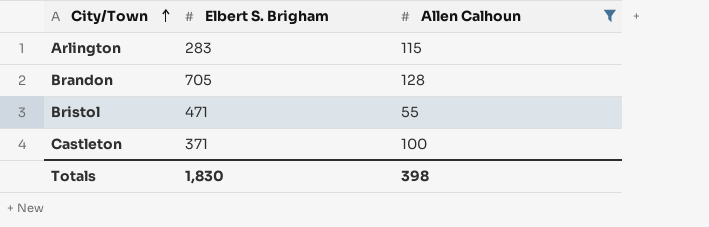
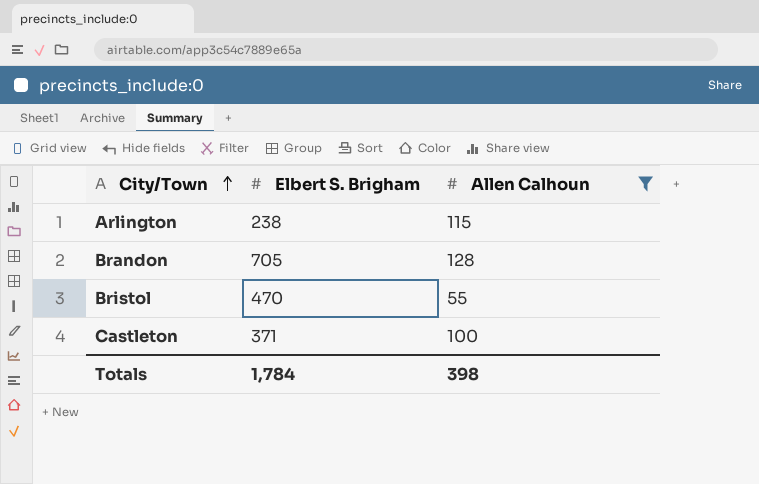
Arlington | Elbert S. Brigham: 283 -> 238
Bristol | Elbert S. Brigham: 471 -> 470
Totals | Elbert S. Brigham: 1,830 -> 1,784

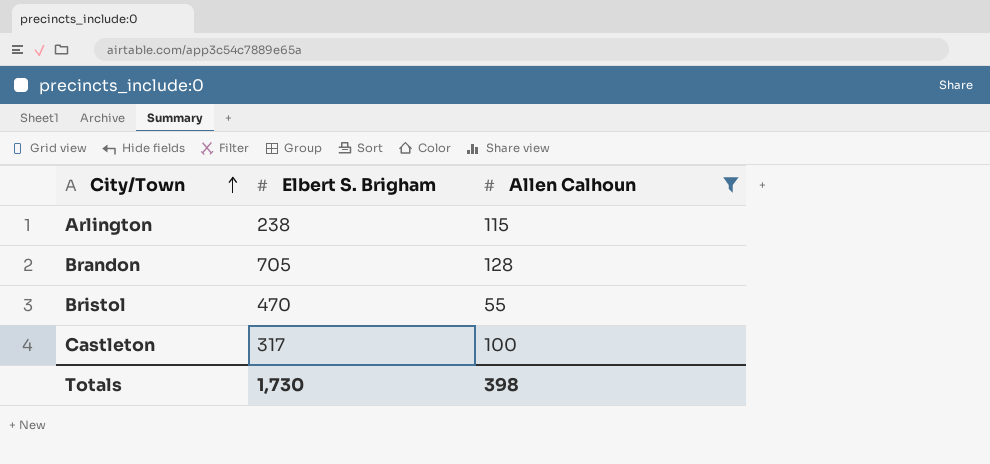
Castleton | Elbert S. Brigham: 371 -> 317
Totals | Elbert S. Brigham: 1,784 -> 1,730

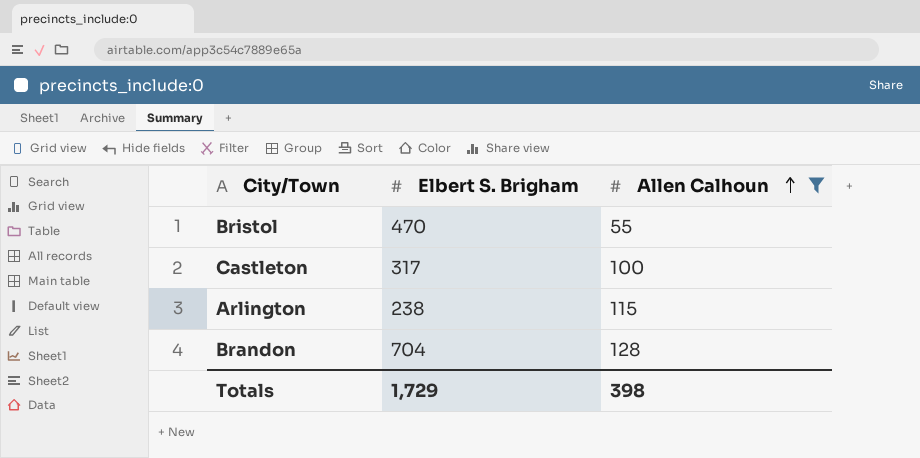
row order: City/Town ascending -> Allen Calhoun ascending
Brandon | Elbert S. Brigham: 705 -> 704
Totals | Elbert S. Brigham: 1,730 -> 1,729

